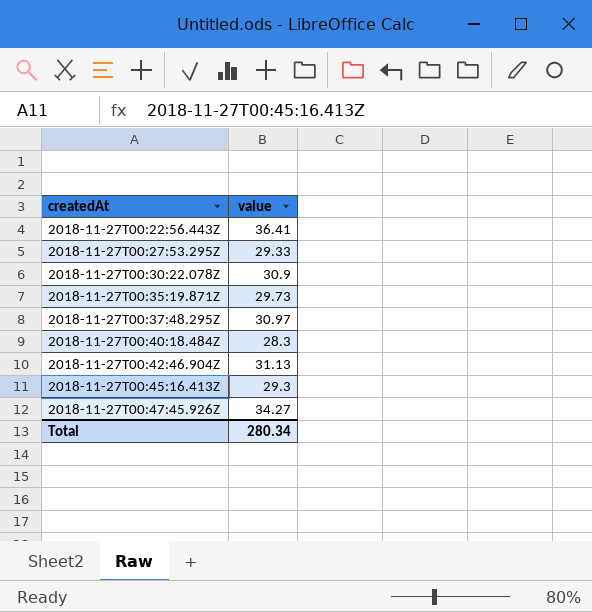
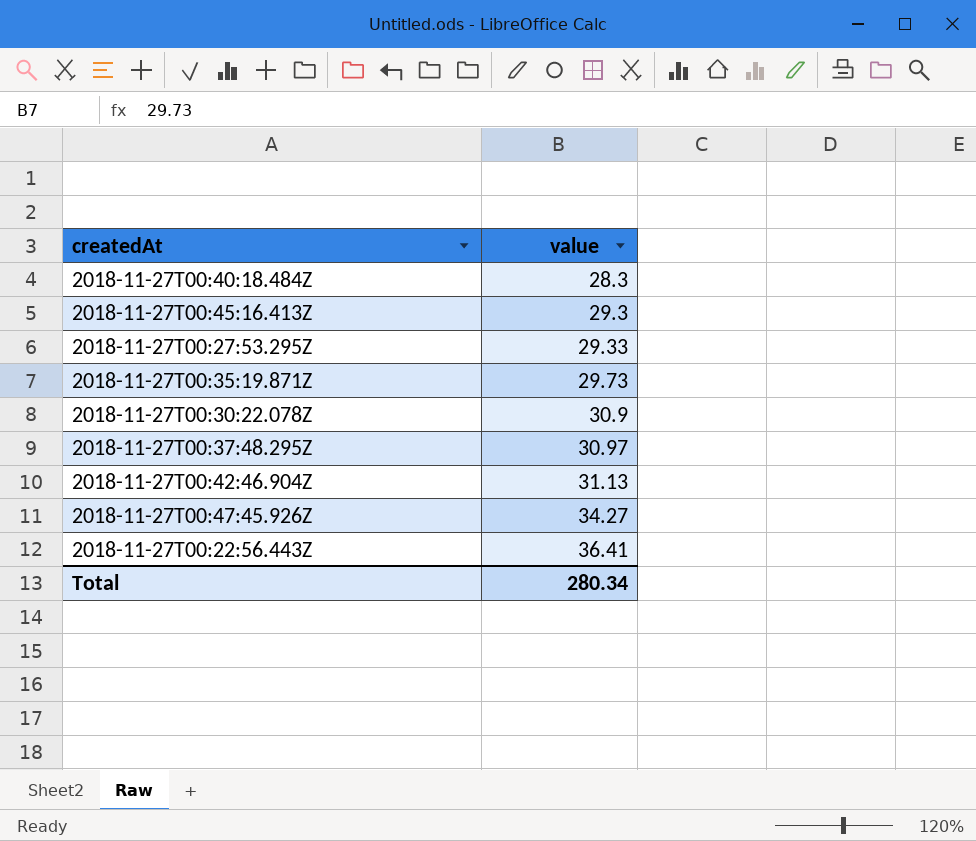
row order: createdAt ascending -> value ascending

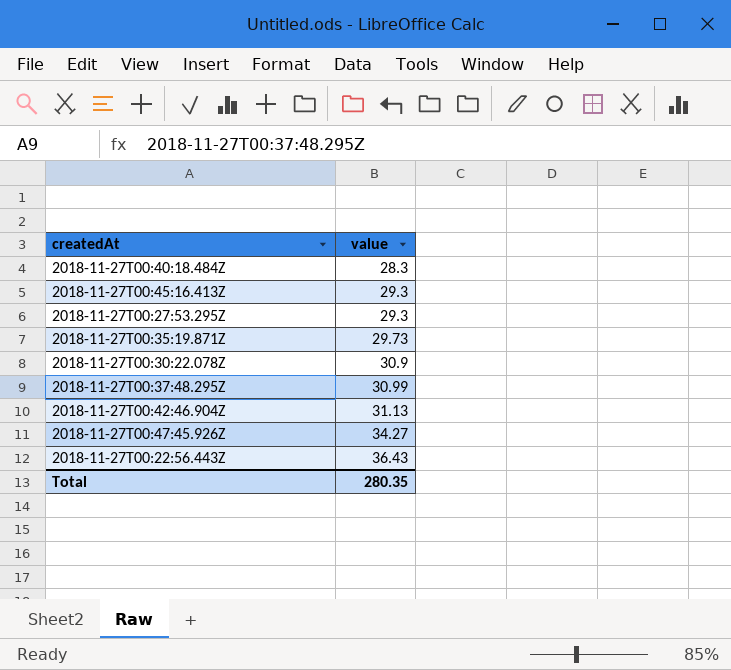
2018-11-27T00:27:53.295Z | value: 29.33 -> 29.3
2018-11-27T00:37:48.295Z | value: 30.97 -> 30.99
2018-11-27T00:22:56.443Z | value: 36.41 -> 36.43
Total | value: 280.34 -> 280.35

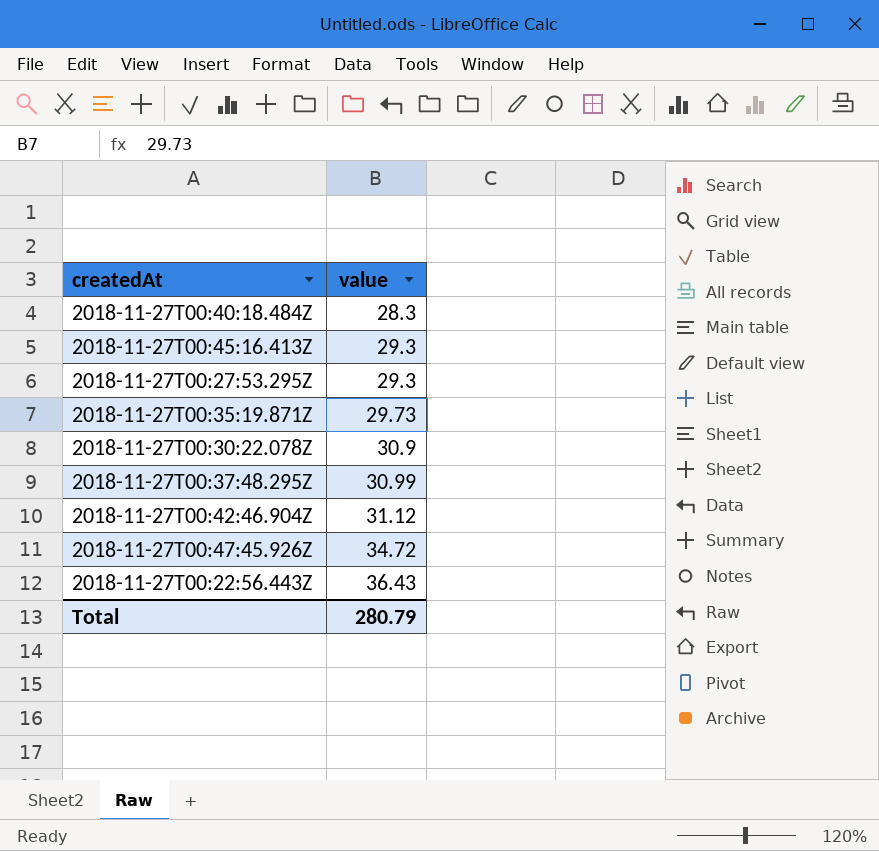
2018-11-27T00:42:46.904Z | value: 31.13 -> 31.12
2018-11-27T00:47:45.926Z | value: 34.27 -> 34.72
Total | value: 280.35 -> 280.79

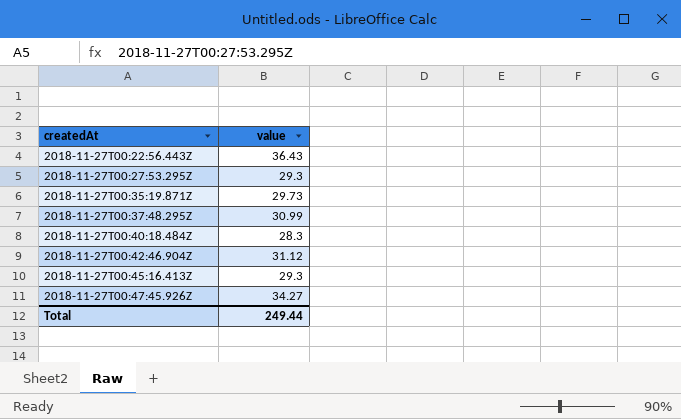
row order: value ascending -> createdAt ascending
row 2018-11-27T00:30:22.078Z: 30.9 -> none
2018-11-27T00:47:45.926Z | value: 34.72 -> 34.27
Total | value: 280.79 -> 249.44

